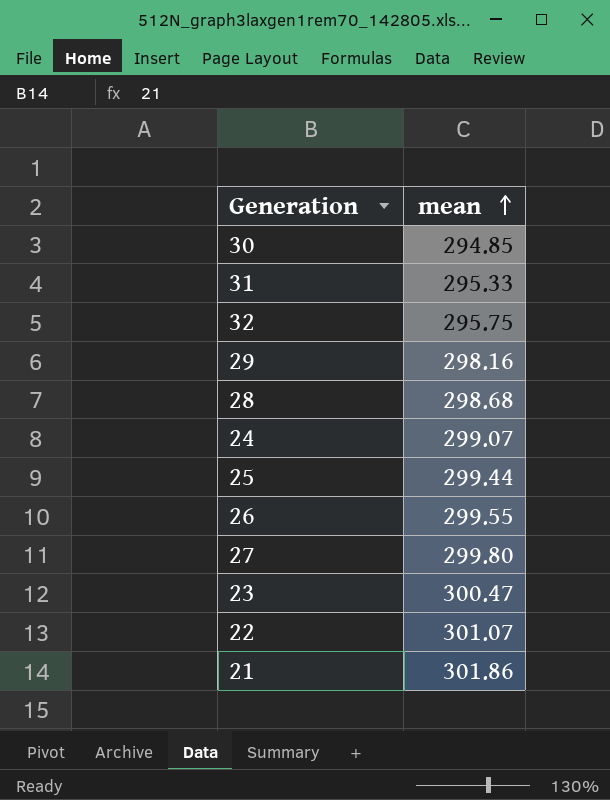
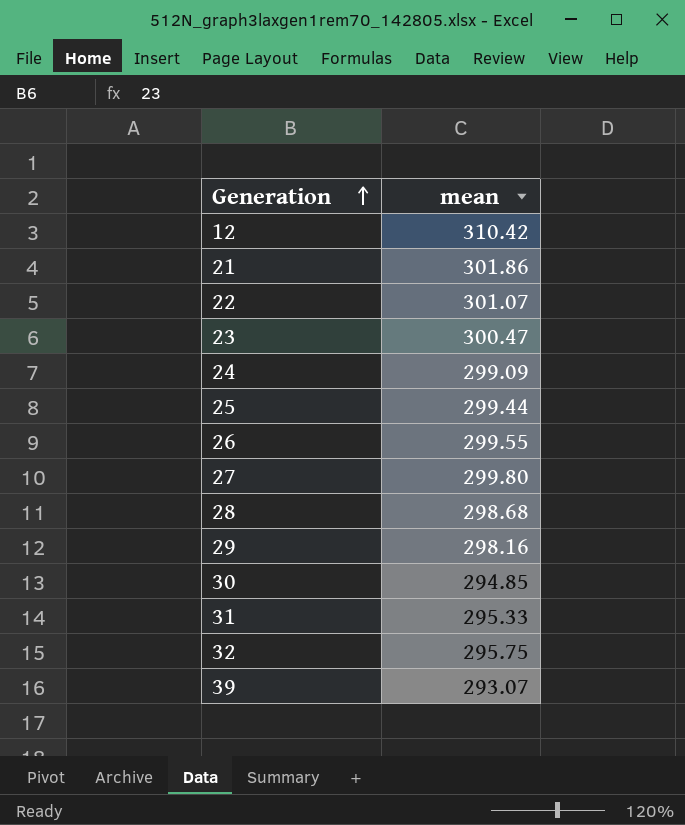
row order: mean ascending -> Generation ascending
row 12: none -> 310.42
24 | mean: 299.07 -> 299.09
row 39: none -> 293.07

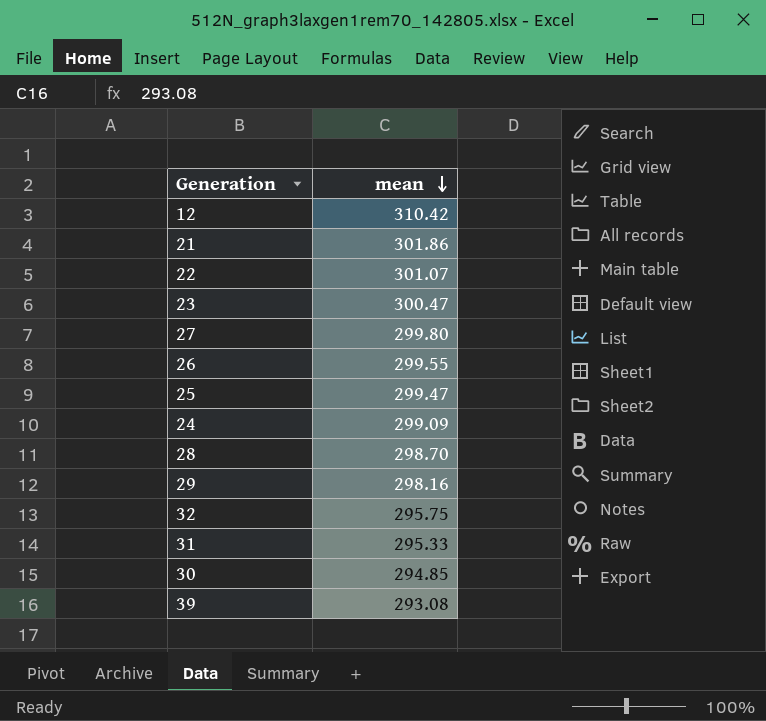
row order: Generation ascending -> mean descending
25 | mean: 299.44 -> 299.47
28 | mean: 298.68 -> 298.70
39 | mean: 293.07 -> 293.08

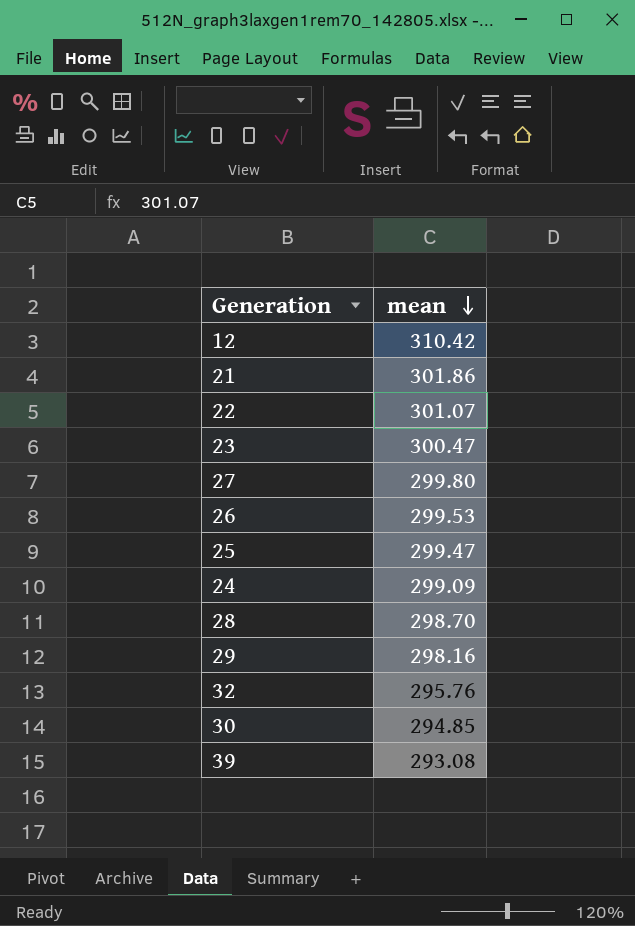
row 31: 295.33 -> none
26 | mean: 299.55 -> 299.53
32 | mean: 295.75 -> 295.76

